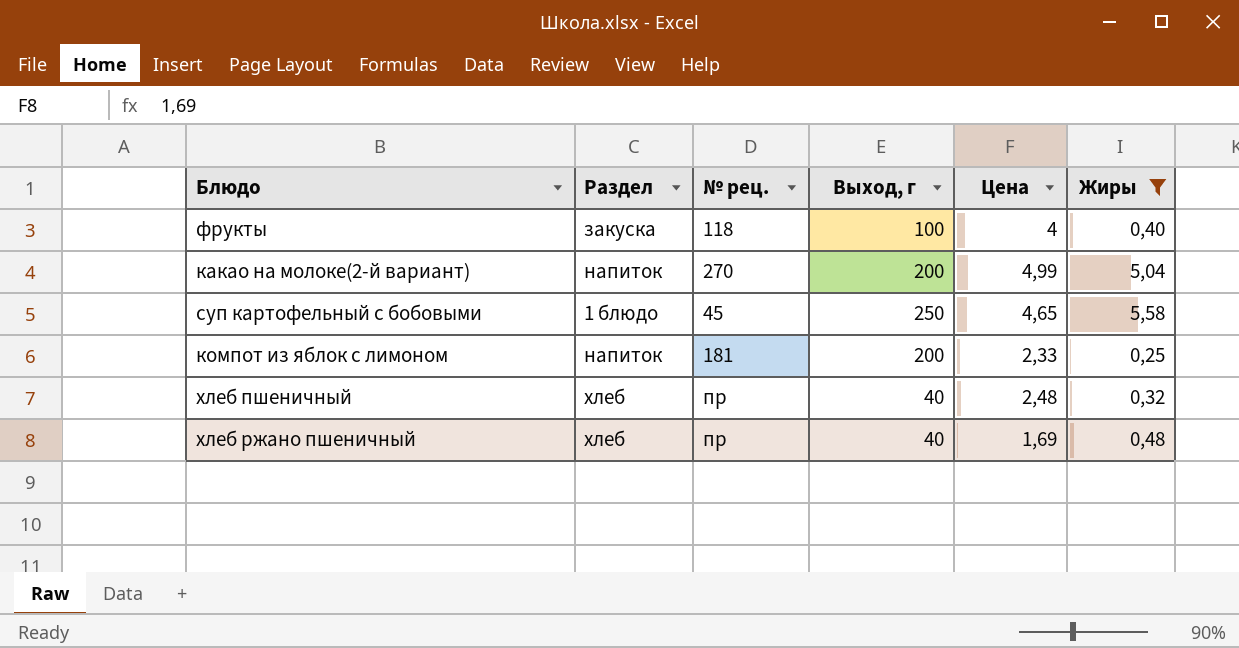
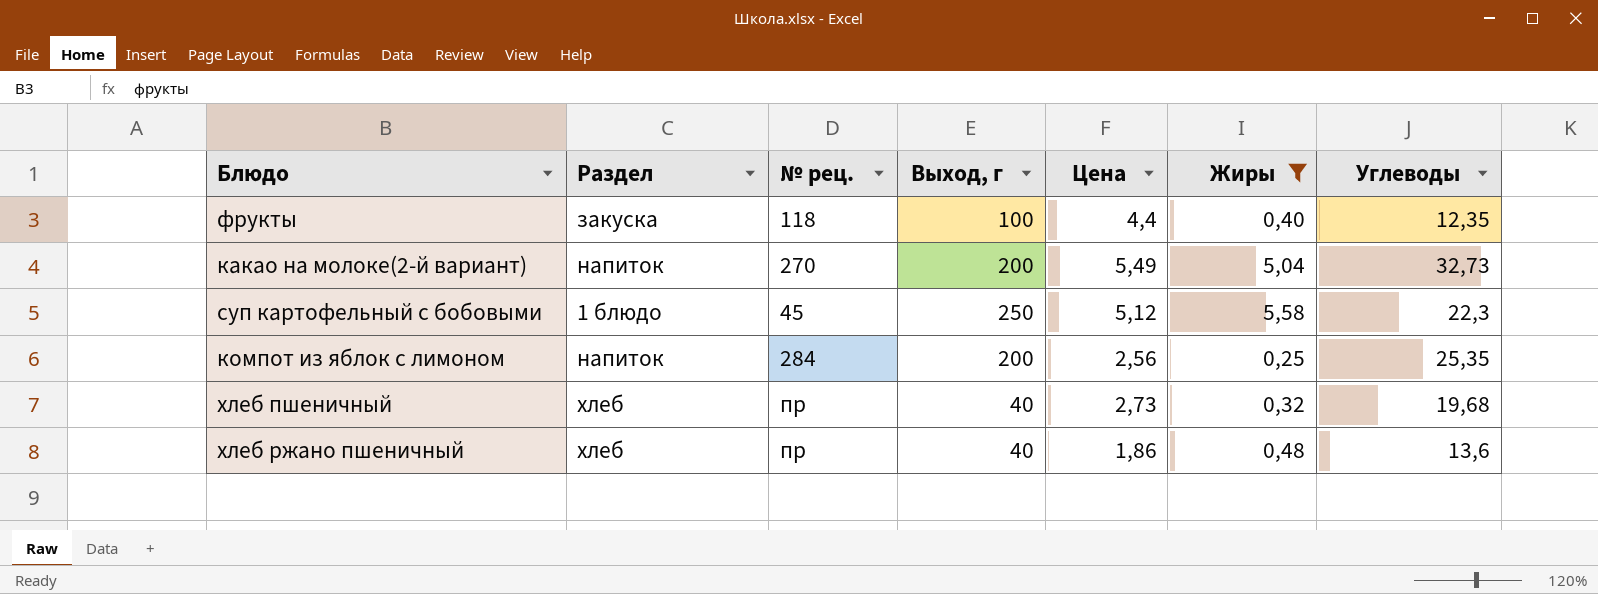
column Углеводы | position: none -> 7
фрукты | Цена: 4 -> 4,4
какао на молоке(2-й вариант) | Цена: 4,99 -> 5,49
суп картофельный с бобовыми | Цена: 4,65 -> 5,12
компот из яблок с лимоном | № рец.: 181 -> 284
компот из яблок с лимоном | Цена: 2,33 -> 2,56
хлеб пшеничный | Цена: 2,48 -> 2,73
хлеб ржано пшеничный | Цена: 1,69 -> 1,86

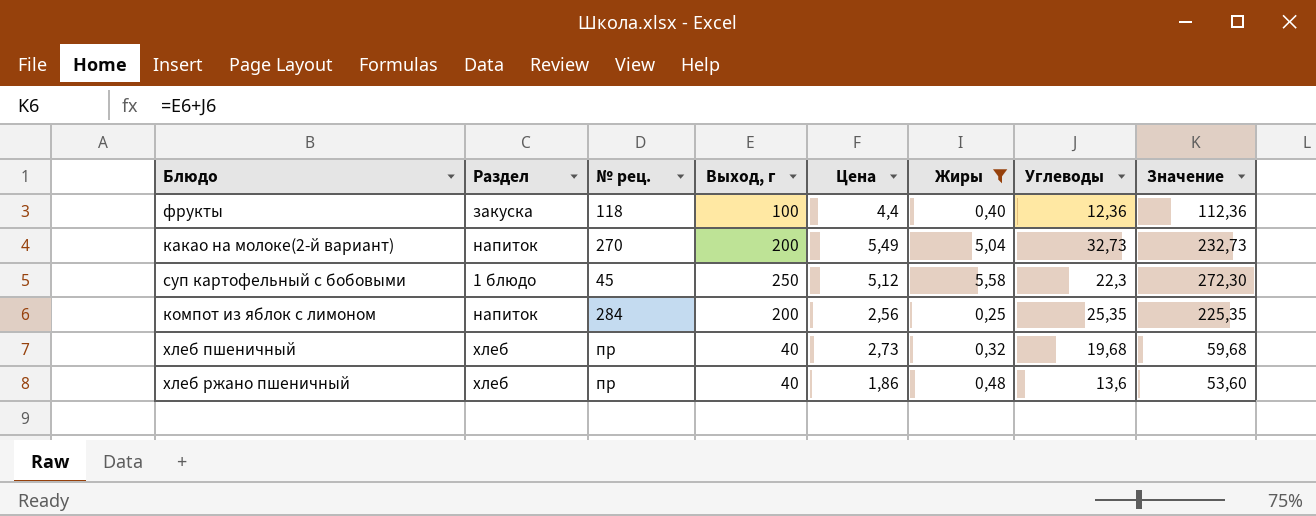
column Значение | formula: none -> [Выход, г] + [Углеводы]
фрукты | Углеводы: 12,35 -> 12,36

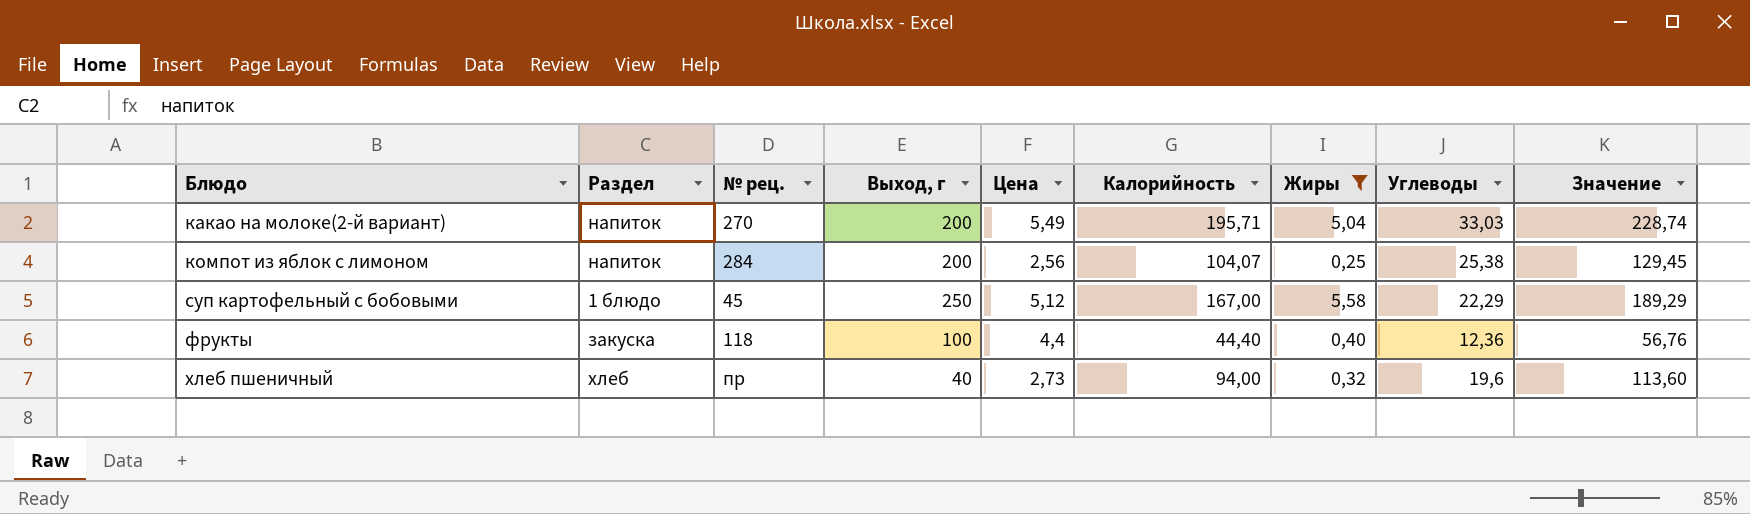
row order: none -> Блюдо ascending
column Калорийность | position: none -> 6
column Значение | formula: [Выход, г] + [Углеводы] -> [Калорийность] + [Углеводы]
row хлеб ржано пшеничный: хлеб | пр | 40 | 1,86 | 0,48 | 13,6 | 53,60 -> none
какао на молоке(2-й вариант) | Углеводы: 32,73 -> 33,03
компот из яблок с лимоном | Углеводы: 25,35 -> 25,38
суп картофельный с бобовыми | Углеводы: 22,3 -> 22,29
хлеб пшеничный | Углеводы: 19,68 -> 19,6

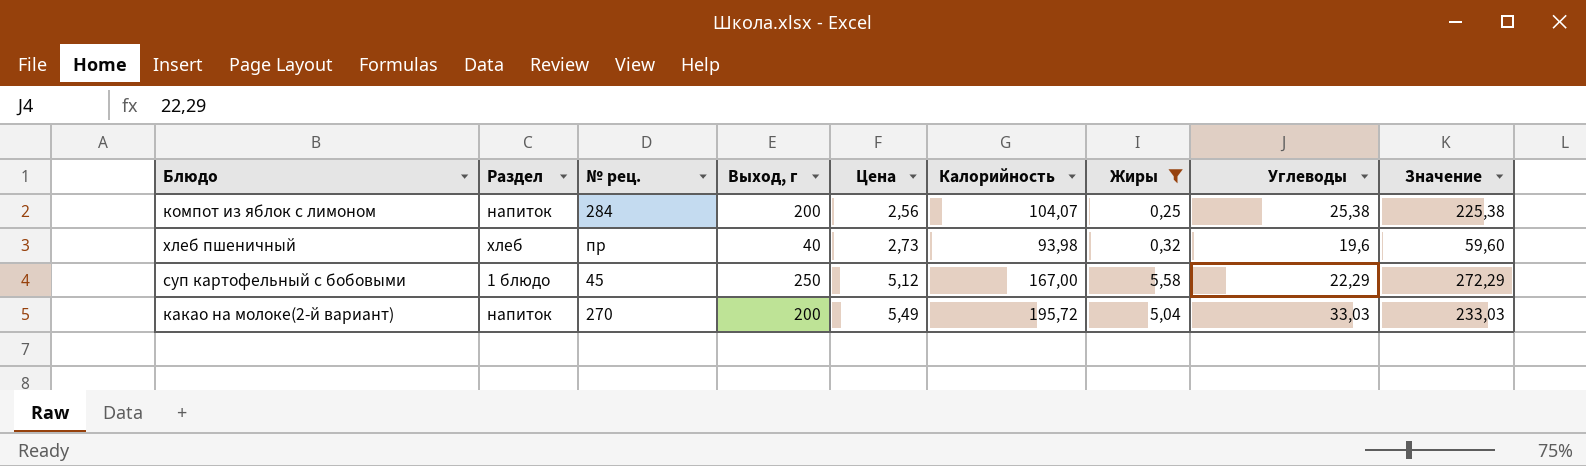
row order: Блюдо ascending -> Цена ascending
column Значение | formula: [Калорийность] + [Углеводы] -> [Выход, г] + [Углеводы]
row фрукты: закуска | 118 | 100 | 4,4 | 44,40 | 0,40 | 12,36 | 56,76 -> none
хлеб пшеничный | Калорийность: 94,00 -> 93,98
какао на молоке(2-й вариант) | Калорийность: 195,71 -> 195,72

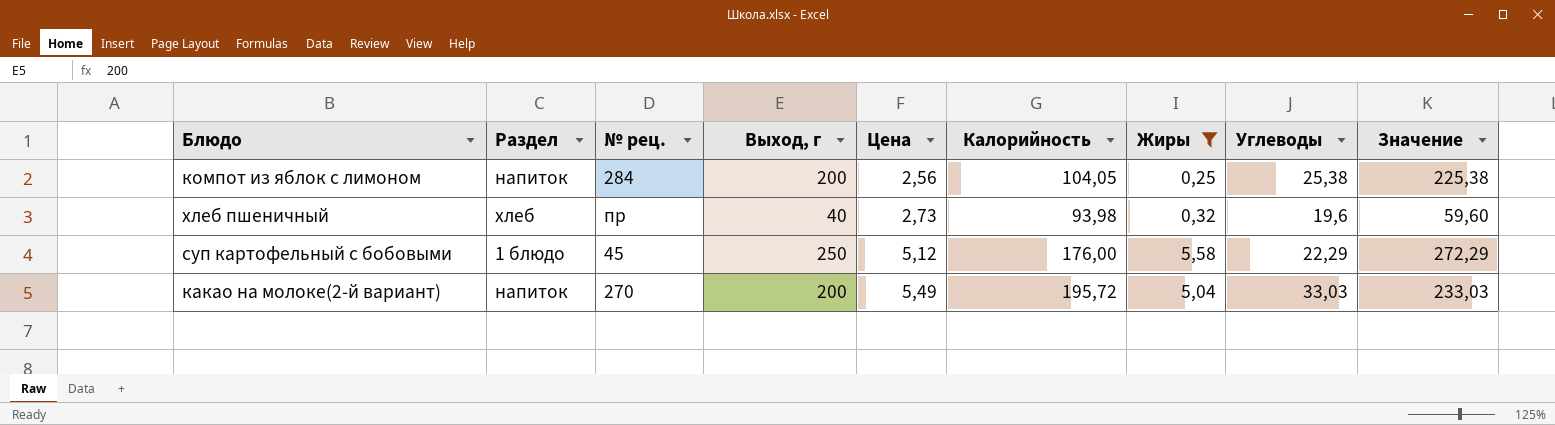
компот из яблок с лимоном | Калорийность: 104,07 -> 104,05
суп картофельный с бобовыми | Калорийность: 167,00 -> 176,00

